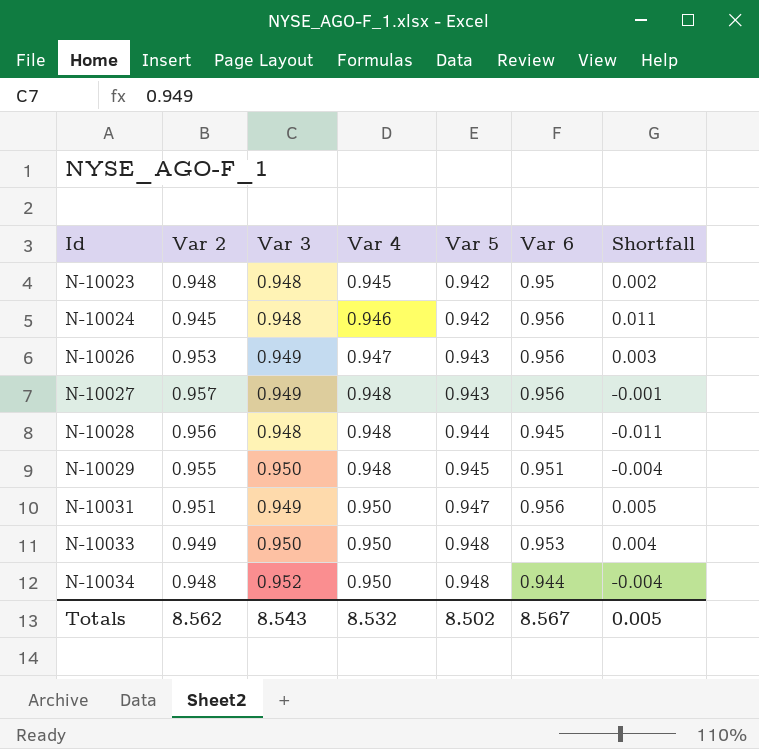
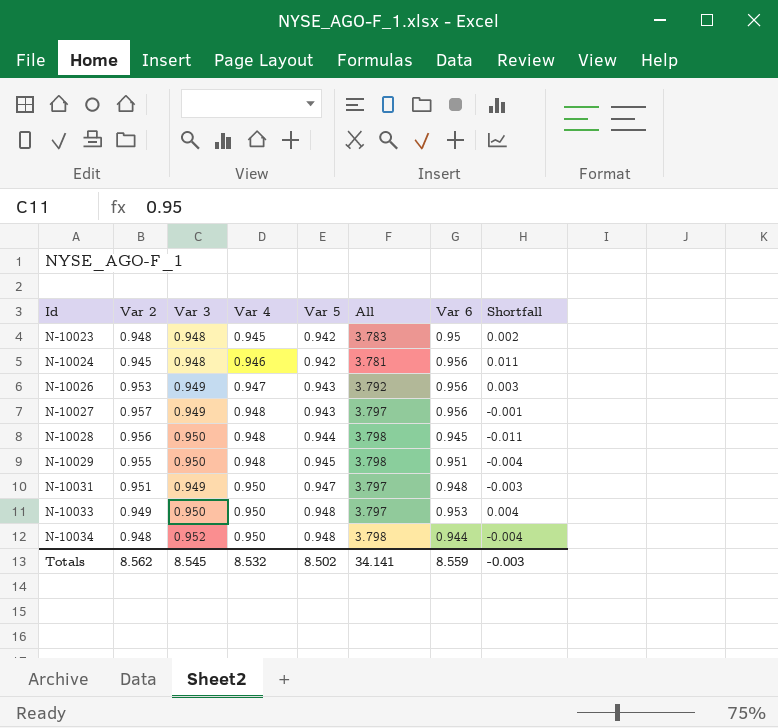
column All | formula: none -> [Var 2] + [Var 3] + [Var 4] + [Var 5]
N-10028 | Var 3: 0.948 -> 0.950
N-10031 | Var 6: 0.956 -> 0.948
N-10031 | Shortfall: 0.005 -> -0.003
Totals | Var 3: 8.543 -> 8.545
Totals | Var 6: 8.567 -> 8.559
Totals | Shortfall: 0.005 -> -0.003

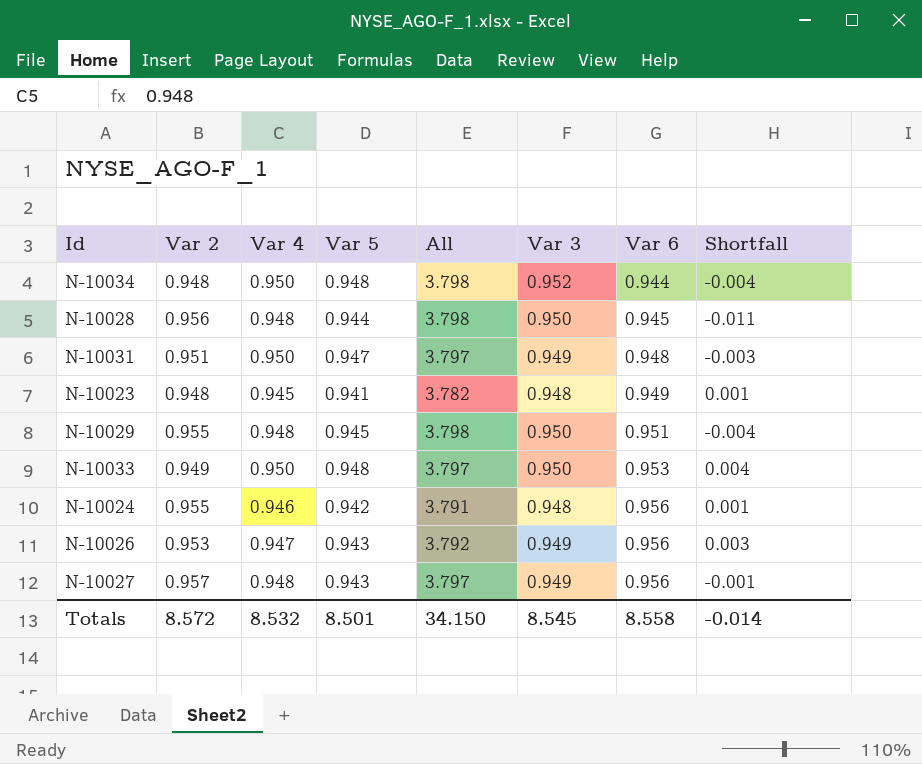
row order: Id ascending -> Var 6 ascending
column Var 3 | position: 3 -> 6
N-10023 | Var 5: 0.942 -> 0.941
N-10023 | All: 3.783 -> 3.782
N-10023 | Var 6: 0.95 -> 0.949
N-10023 | Shortfall: 0.002 -> 0.001
N-10024 | Var 2: 0.945 -> 0.955
N-10024 | All: 3.781 -> 3.791
N-10024 | Shortfall: 0.011 -> 0.001
Totals | Var 2: 8.562 -> 8.572
Totals | Var 5: 8.502 -> 8.501
Totals | All: 34.141 -> 34.150
Totals | Var 6: 8.559 -> 8.558
Totals | Shortfall: -0.003 -> -0.014

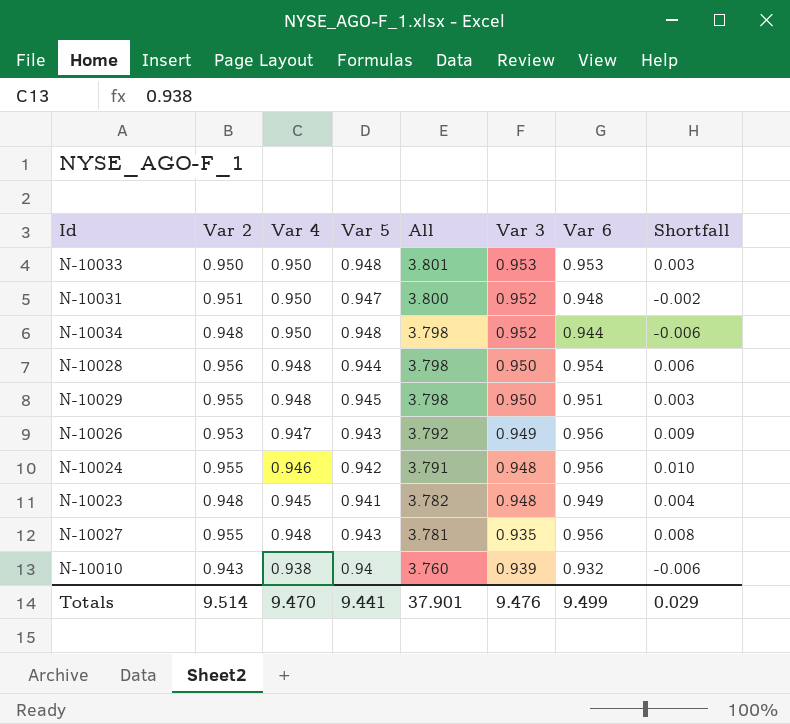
row order: Var 6 ascending -> All descending
column Shortfall | formula: [Var 6] - [Var 2] -> [Var 6] - [Var 4]
N-10033 | Var 2: 0.949 -> 0.950
N-10033 | All: 3.797 -> 3.801
N-10033 | Var 3: 0.950 -> 0.953
N-10031 | All: 3.797 -> 3.800
N-10031 | Var 3: 0.949 -> 0.952
N-10028 | Var 6: 0.945 -> 0.954
N-10027 | Var 2: 0.957 -> 0.955
N-10027 | All: 3.797 -> 3.781
N-10027 | Var 3: 0.949 -> 0.935
row N-10010: none -> 0.943 | 0.938 | 0.94 | 3.760 | 0.939 | 0.932 | -0.006
Totals | Var 2: 8.572 -> 9.514
Totals | Var 4: 8.532 -> 9.470
Totals | Var 5: 8.501 -> 9.441
Totals | All: 34.150 -> 37.901
Totals | Var 3: 8.545 -> 9.476
Totals | Var 6: 8.558 -> 9.499
Totals | Shortfall: -0.014 -> 0.029

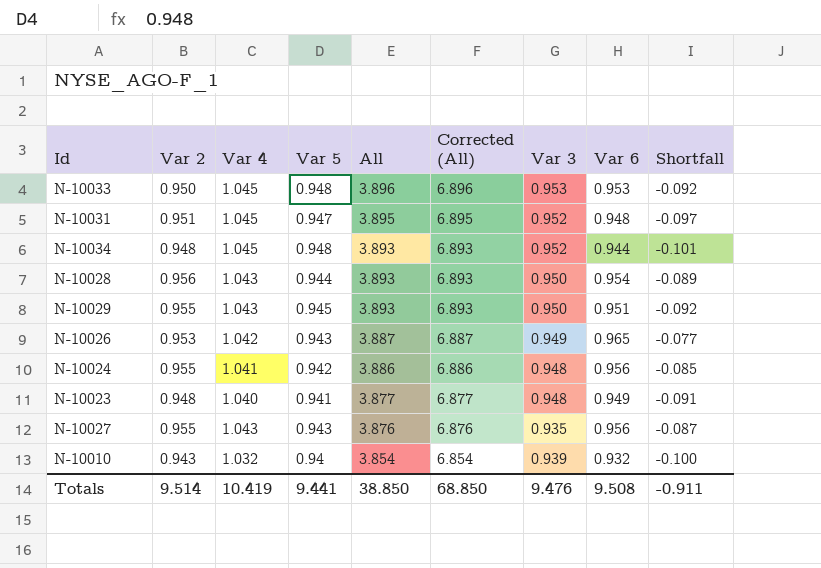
column Corrected (All) | formula: none -> [All] + 3
N-10033 | Var 4: 0.950 -> 1.045
N-10033 | All: 3.801 -> 3.896
N-10033 | Shortfall: 0.003 -> -0.092
N-10031 | Var 4: 0.950 -> 1.045
N-10031 | All: 3.800 -> 3.895
N-10031 | Shortfall: -0.002 -> -0.097
N-10034 | Var 4: 0.950 -> 1.045
N-10034 | All: 3.798 -> 3.893
N-10034 | Shortfall: -0.006 -> -0.101
N-10028 | Var 4: 0.948 -> 1.043
N-10028 | All: 3.798 -> 3.893
N-10028 | Shortfall: 0.006 -> -0.089
N-10029 | Var 4: 0.948 -> 1.043
N-10029 | All: 3.798 -> 3.893
N-10029 | Shortfall: 0.003 -> -0.092
N-10026 | Var 4: 0.947 -> 1.042
N-10026 | All: 3.792 -> 3.887
N-10026 | Var 6: 0.956 -> 0.965
N-10026 | Shortfall: 0.009 -> -0.077
N-10024 | Var 4: 0.946 -> 1.041
N-10024 | All: 3.791 -> 3.886
N-10024 | Shortfall: 0.010 -> -0.085
N-10023 | Var 4: 0.945 -> 1.040
N-10023 | All: 3.782 -> 3.877
N-10023 | Shortfall: 0.004 -> -0.091
N-10027 | Var 4: 0.948 -> 1.043
N-10027 | All: 3.781 -> 3.876
N-10027 | Shortfall: 0.008 -> -0.087
N-10010 | Var 4: 0.938 -> 1.032
N-10010 | All: 3.760 -> 3.854
N-10010 | Shortfall: -0.006 -> -0.100
Totals | Var 4: 9.470 -> 10.419
Totals | All: 37.901 -> 38.850
Totals | Var 6: 9.499 -> 9.508
Totals | Shortfall: 0.029 -> -0.911

